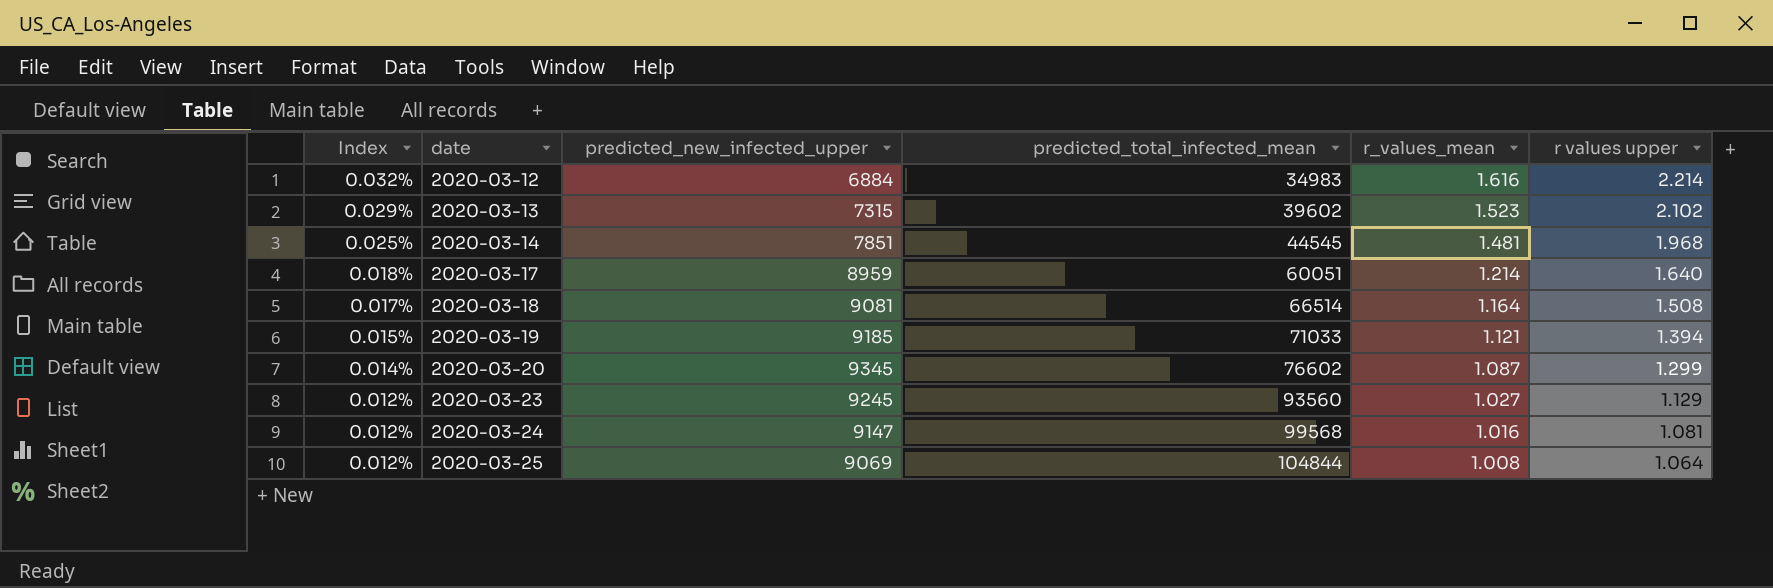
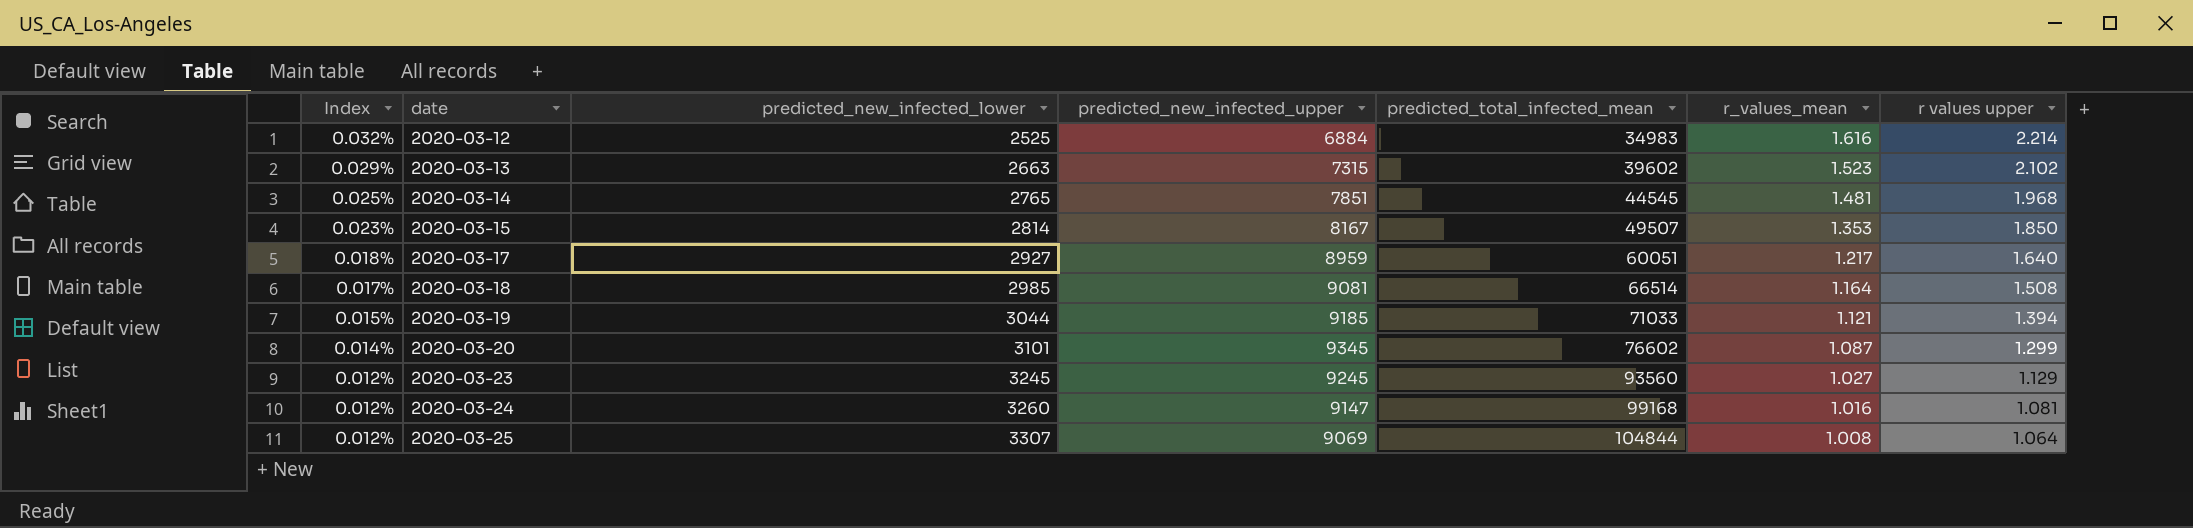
column predicted_new_infected_lower | position: none -> 3
row 2020-03-15: none -> 0.023% | 2814 | 8167 | 49507 | 1.353 | 1.850
2020-03-17 | r_values_mean: 1.214 -> 1.217
2020-03-24 | predicted_total_infected_mean: 99568 -> 99168

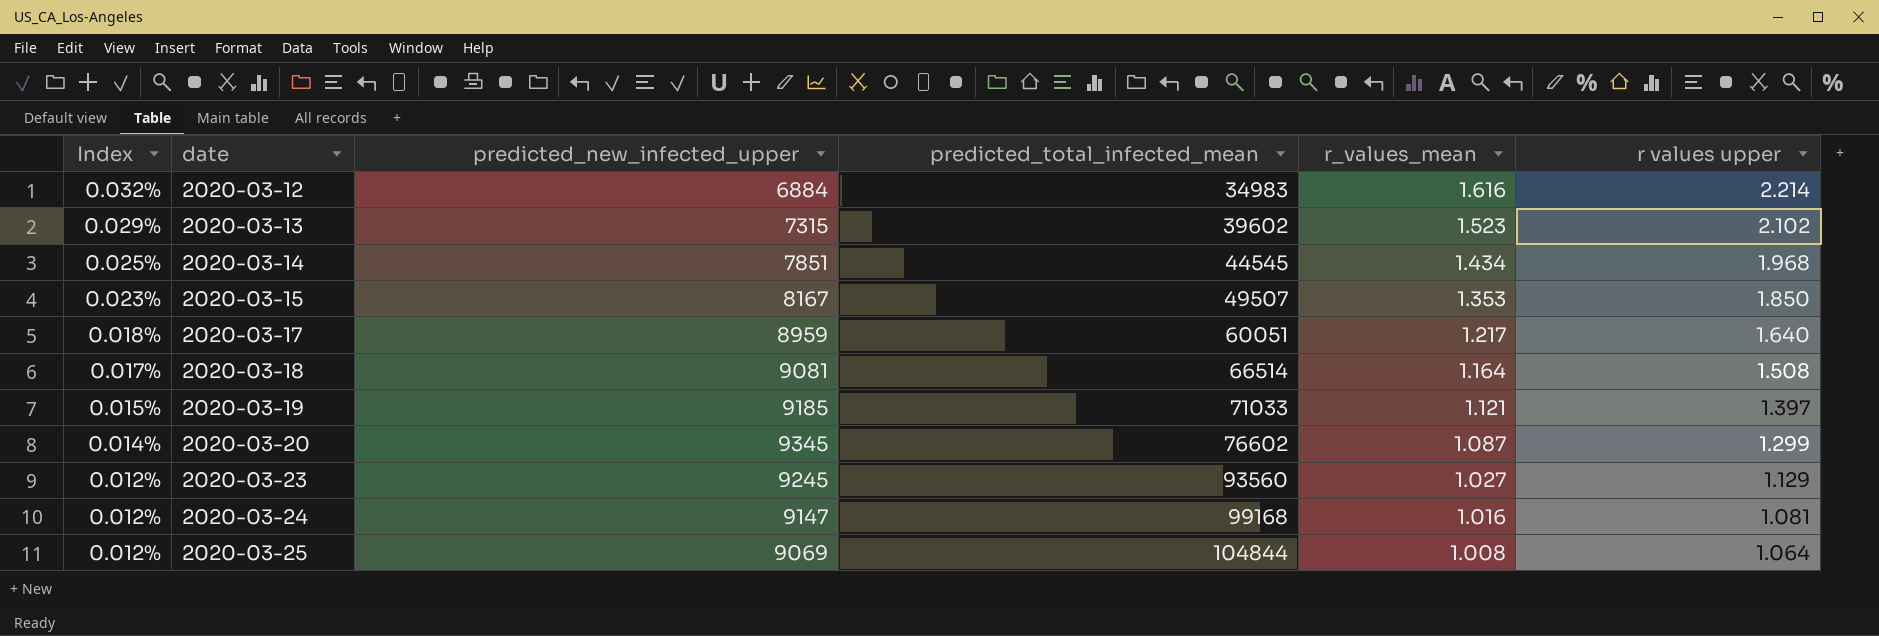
column predicted_new_infected_lower | position: 3 -> none
2020-03-14 | r_values_mean: 1.481 -> 1.434
2020-03-19 | r values upper: 1.394 -> 1.397

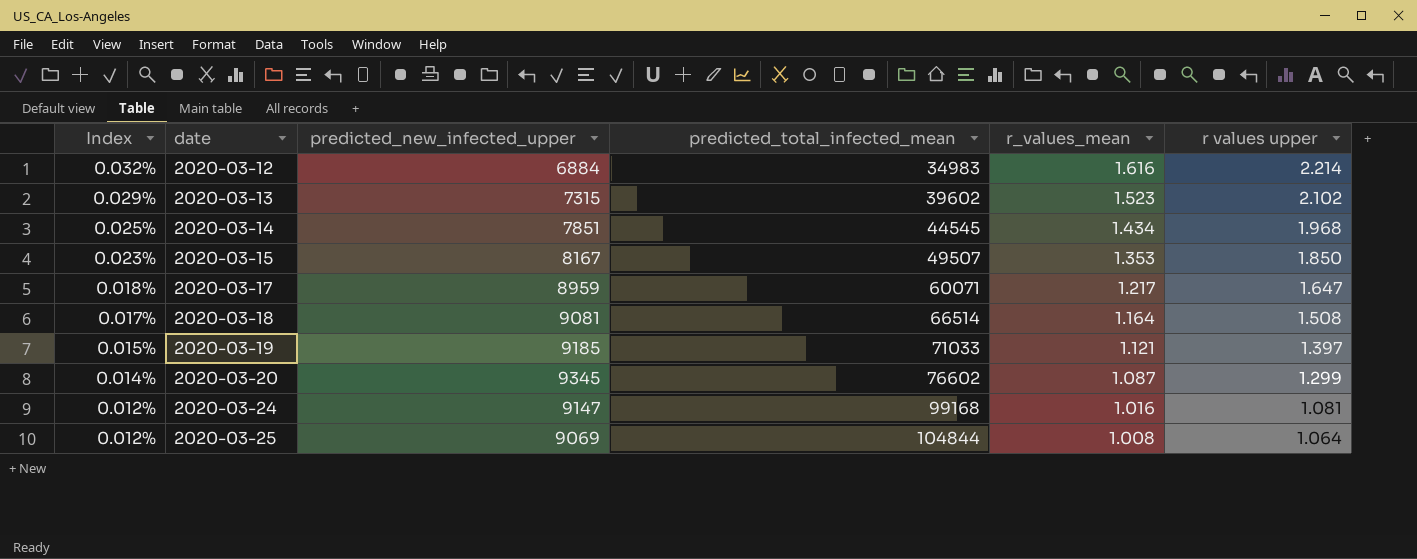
row 2020-03-23: 0.012% | 9245 | 93560 | 1.027 | 1.129 -> none
2020-03-17 | predicted_total_infected_mean: 60051 -> 60071
2020-03-17 | r values upper: 1.640 -> 1.647

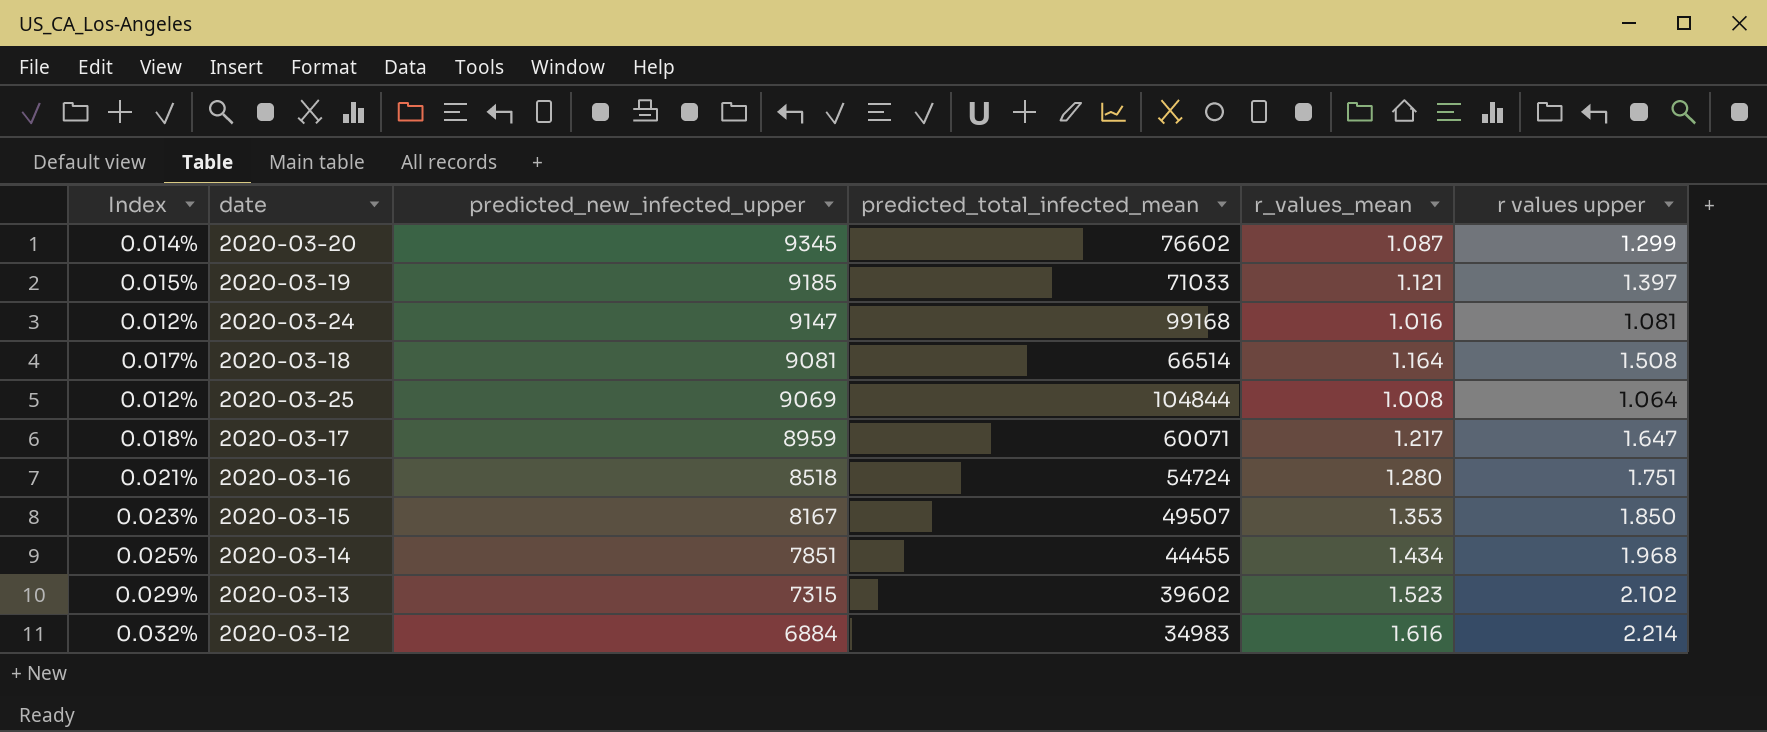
row order: Index descending -> predicted_new_infected_upper descending
row 2020-03-16: none -> 0.021% | 8518 | 54724 | 1.280 | 1.751
2020-03-14 | predicted_total_infected_mean: 44545 -> 44455

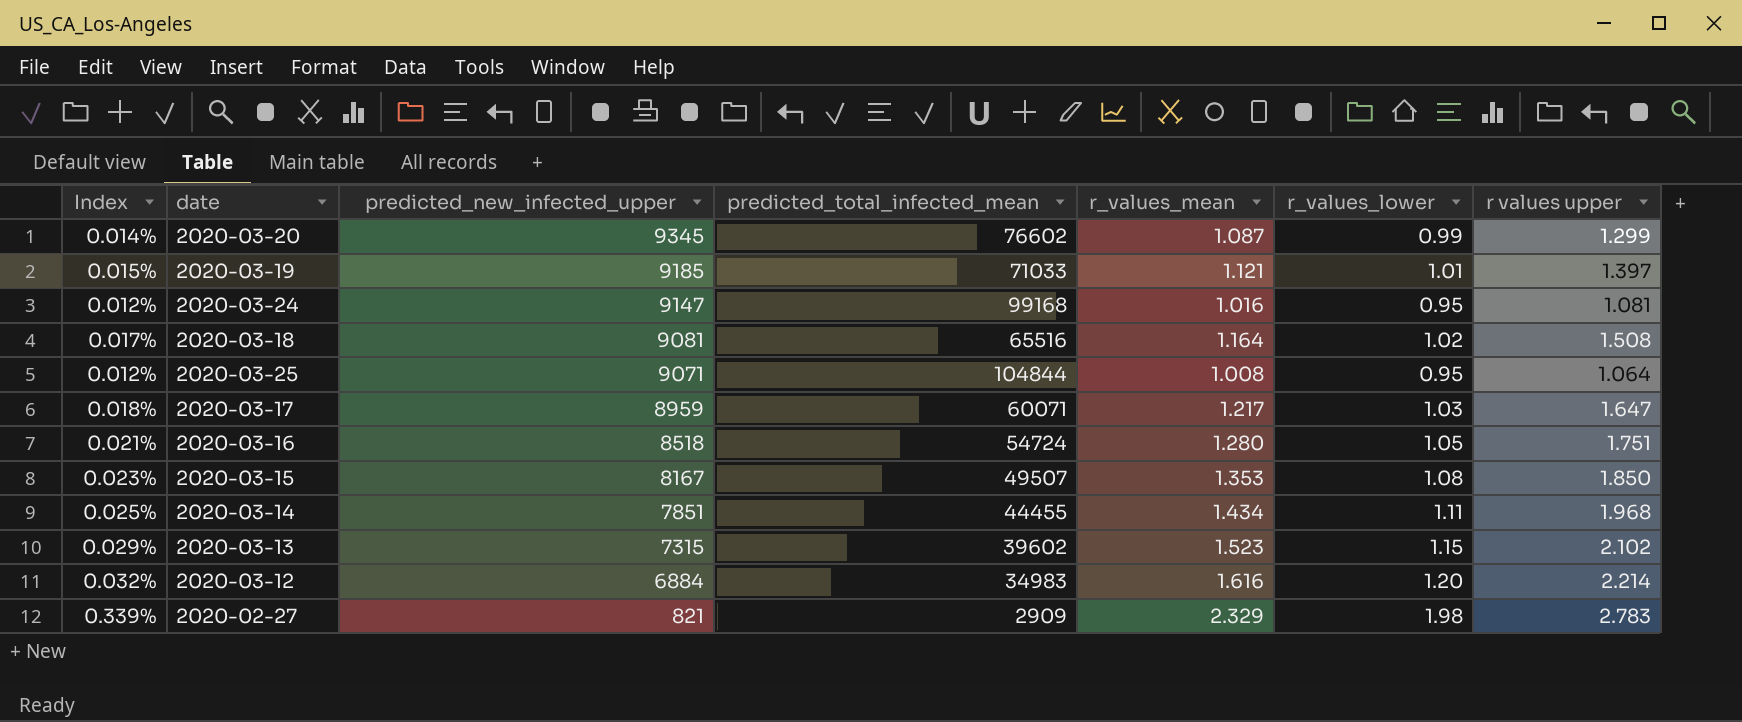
column r_values_lower | position: none -> 6
2020-03-18 | predicted_total_infected_mean: 66514 -> 65516
2020-03-25 | predicted_new_infected_upper: 9069 -> 9071
row 2020-02-27: none -> 0.339% | 821 | 2909 | 2.329 | 1.98 | 2.783

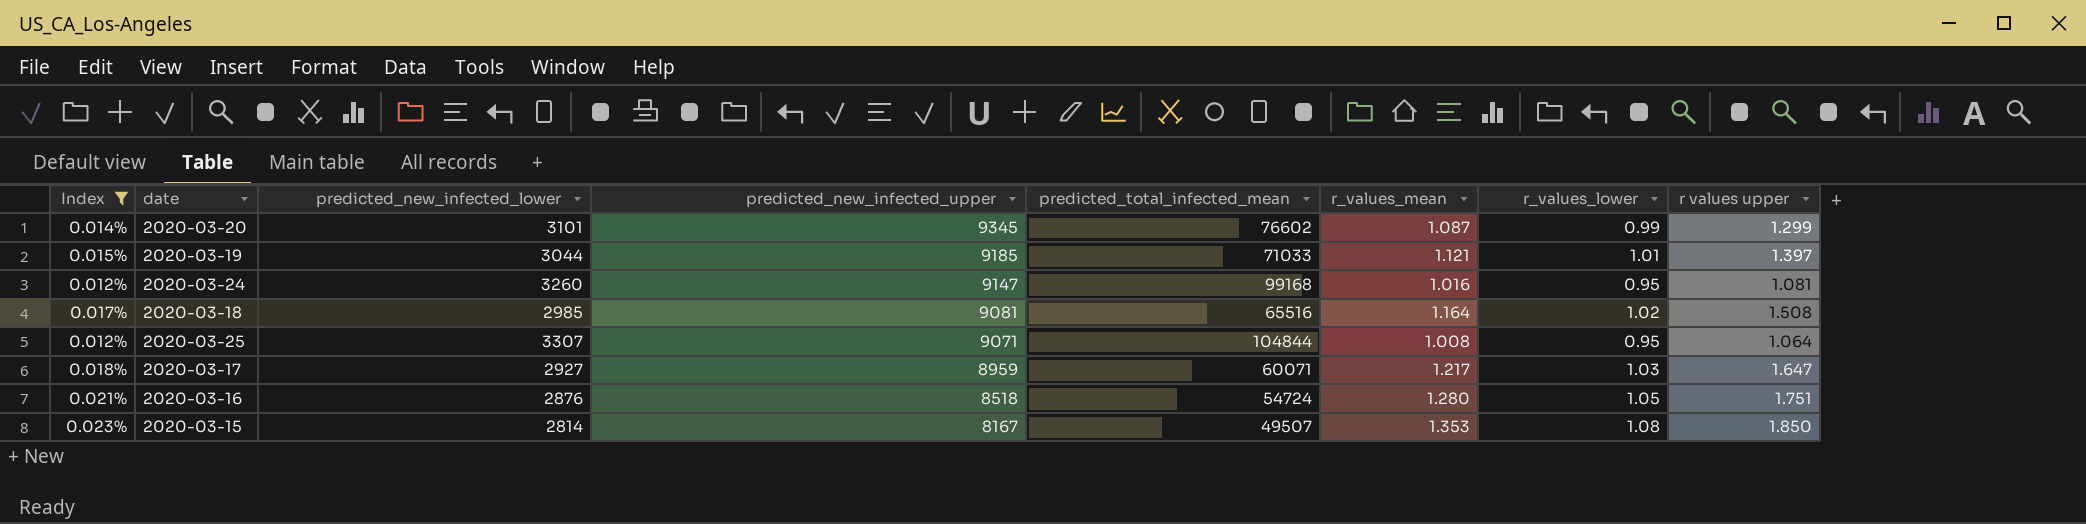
filter: none -> Index <= 0.023%
column predicted_new_infected_lower | position: none -> 3

